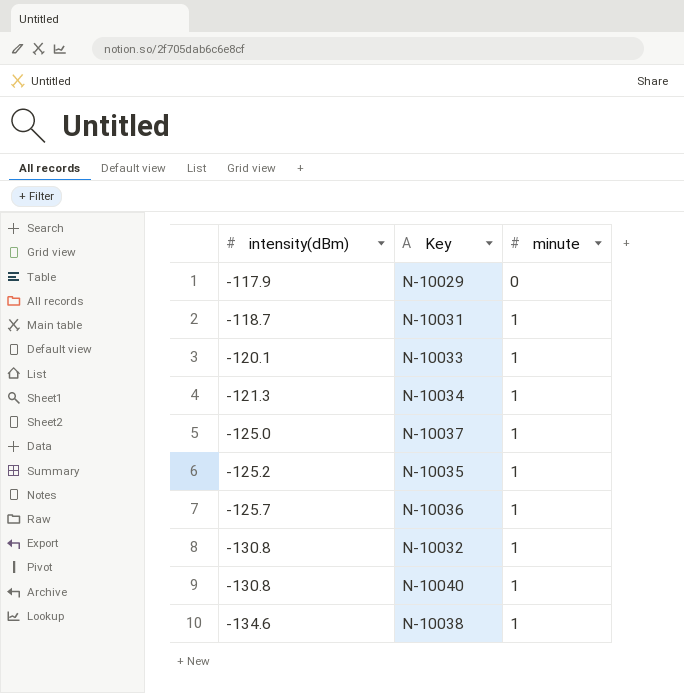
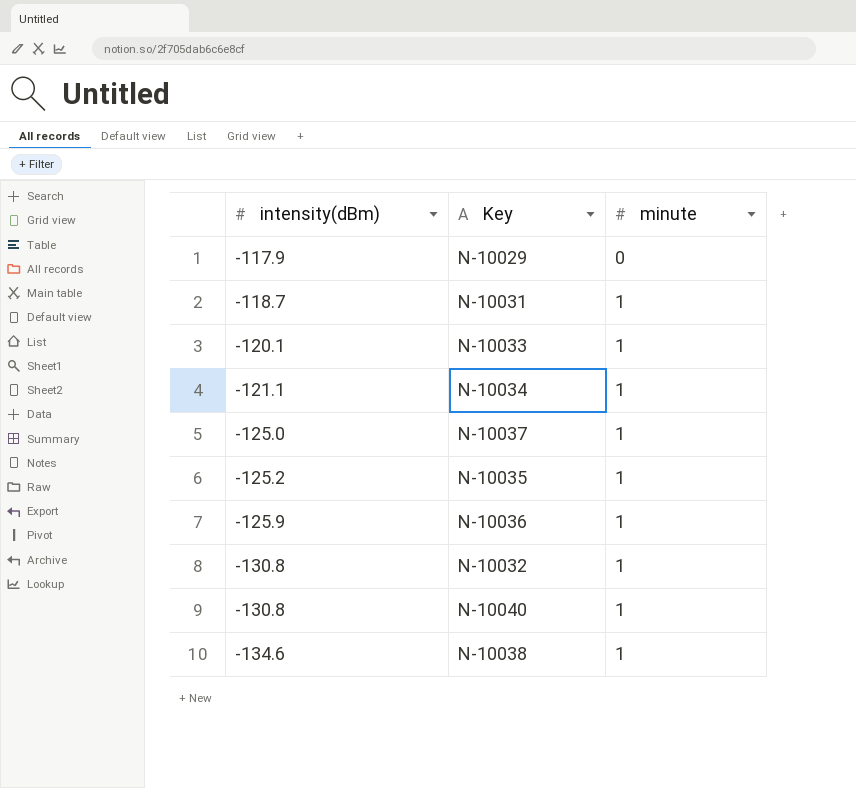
N-10034 | intensity(dBm): -121.3 -> -121.1
N-10036 | intensity(dBm): -125.7 -> -125.9

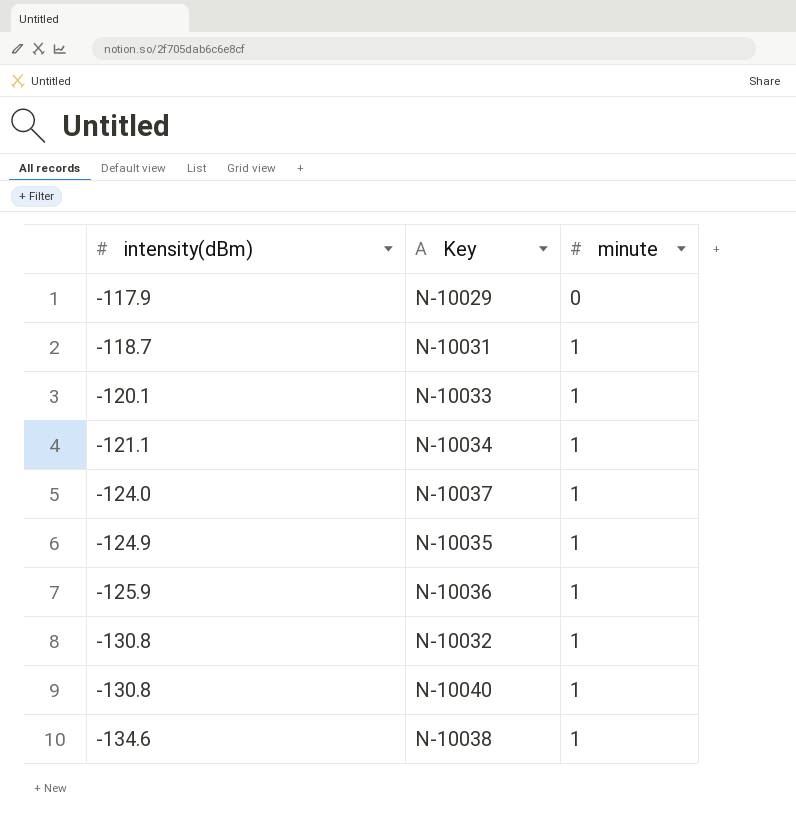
N-10037 | intensity(dBm): -125.0 -> -124.0
N-10035 | intensity(dBm): -125.2 -> -124.9

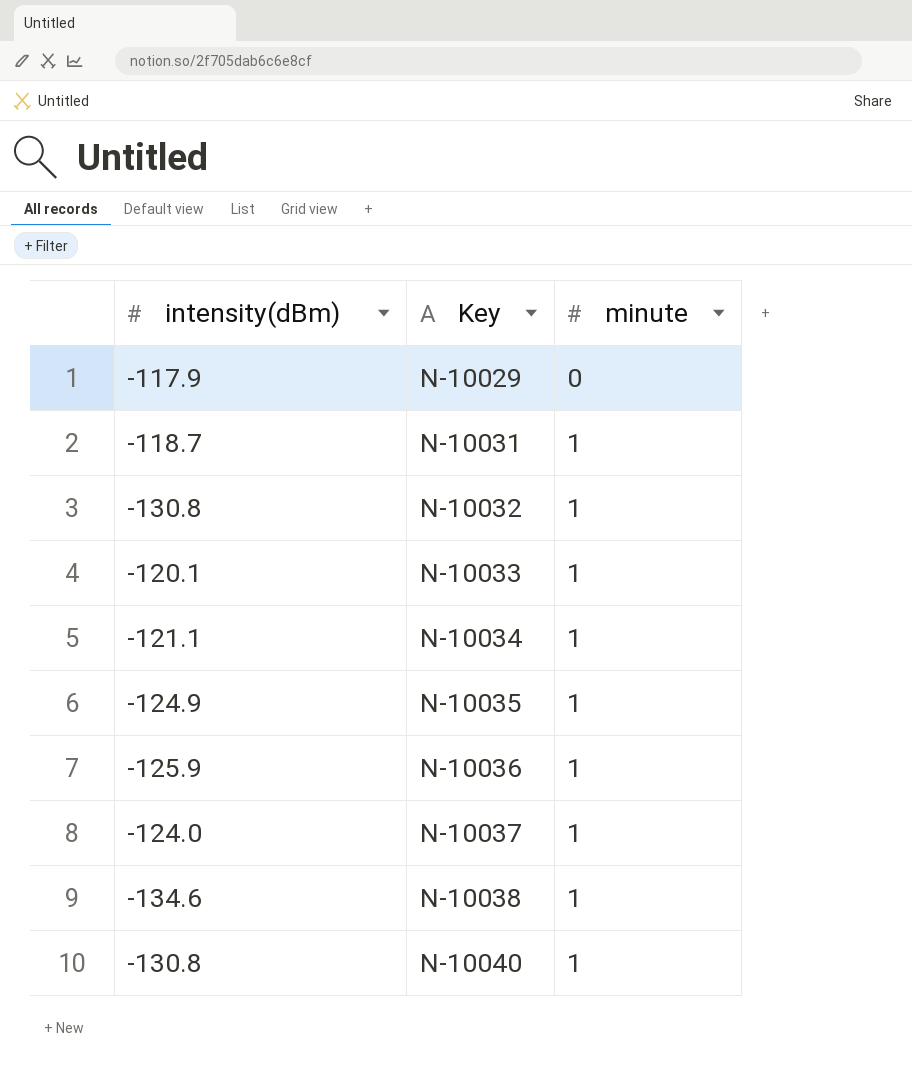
row order: intensity(dBm) descending -> Key ascending

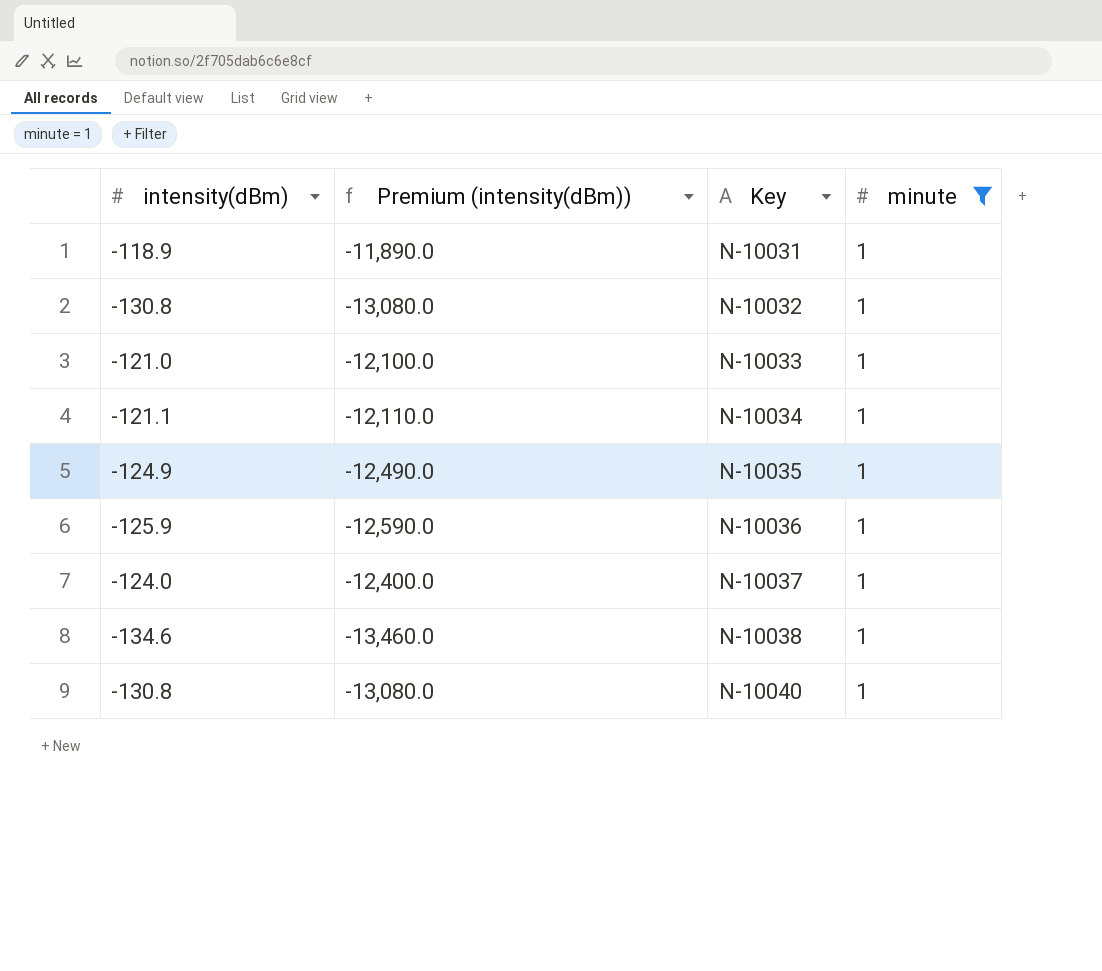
filter: none -> minute = 1
column Premium (intensity(dBm)) | formula: none -> [intensity(dBm)] * 100
N-10031 | intensity(dBm): -118.7 -> -118.9
N-10033 | intensity(dBm): -120.1 -> -121.0

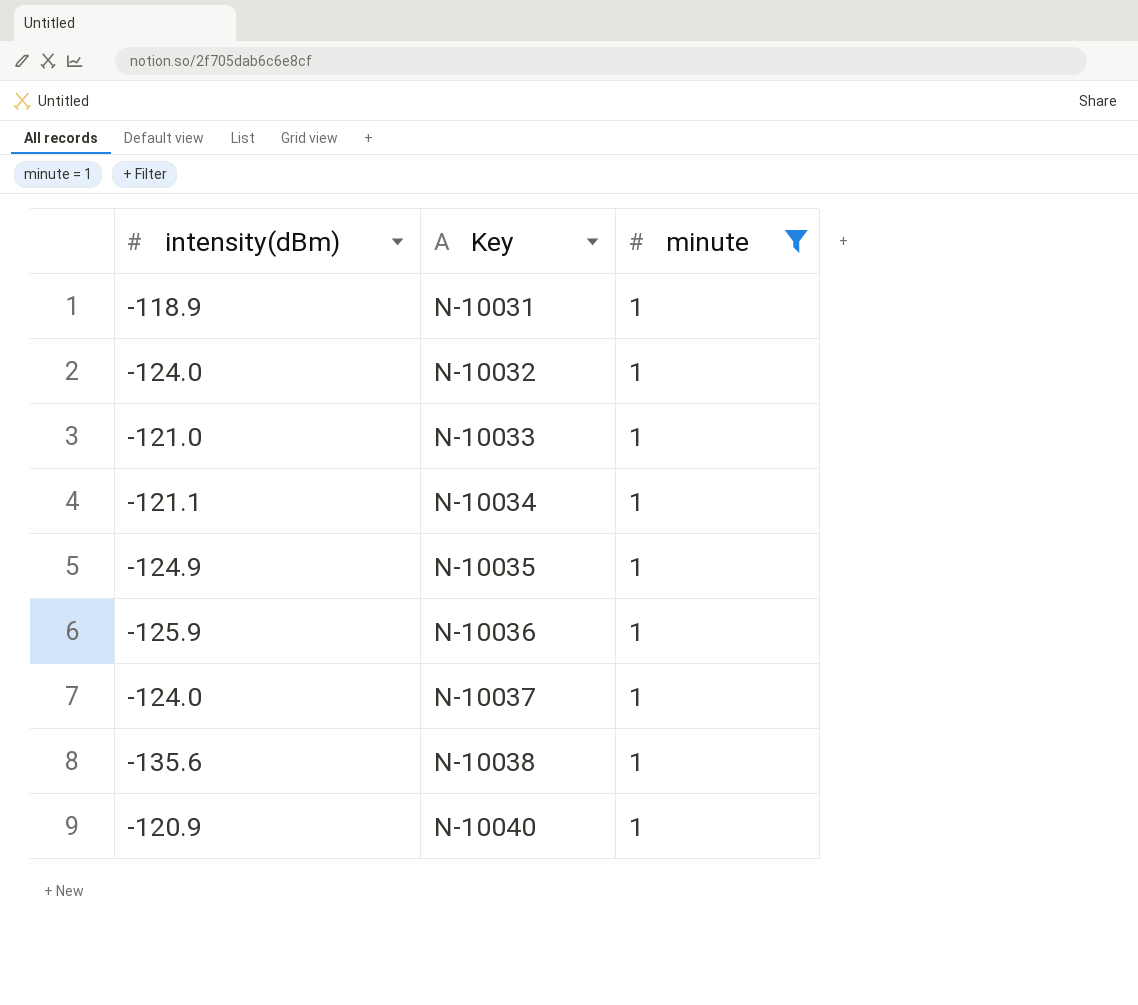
column Premium (intensity(dBm)) | formula: [intensity(dBm)] * 100 -> none
N-10032 | intensity(dBm): -130.8 -> -124.0
N-10038 | intensity(dBm): -134.6 -> -135.6
N-10040 | intensity(dBm): -130.8 -> -120.9

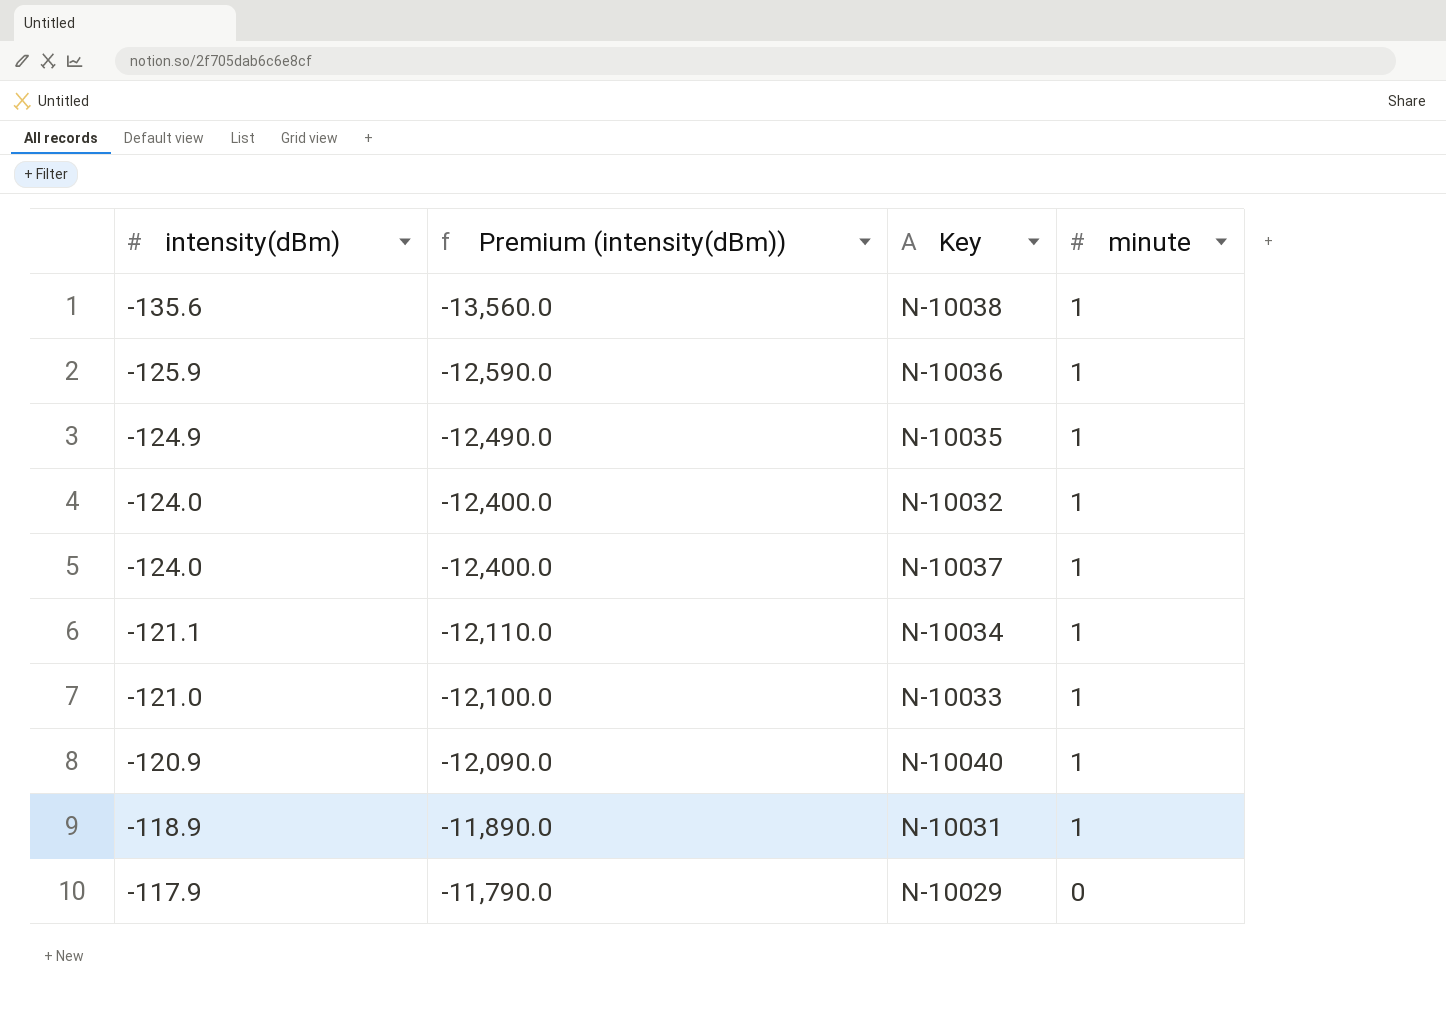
filter: minute = 1 -> none
row order: Key ascending -> intensity(dBm) ascending
column Premium (intensity(dBm)) | formula: none -> [intensity(dBm)] * 100

